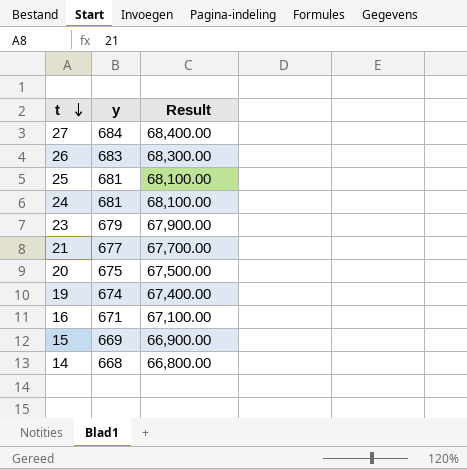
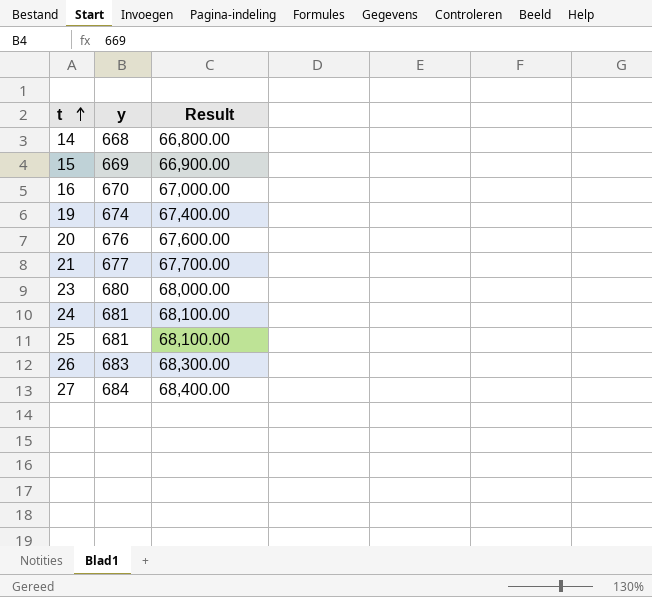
row order: t descending -> t ascending
16 | y: 671 -> 670
16 | Result: 67,100.00 -> 67,000.00
20 | y: 675 -> 676
20 | Result: 67,500.00 -> 67,600.00
23 | y: 679 -> 680
23 | Result: 67,900.00 -> 68,000.00

